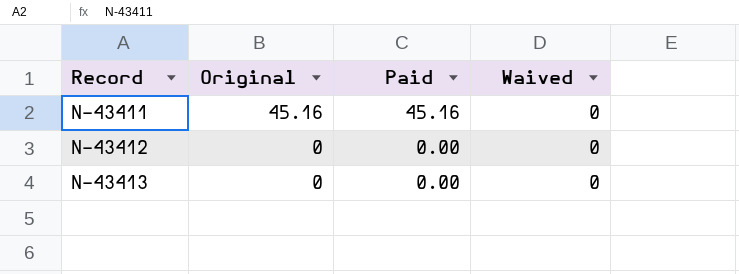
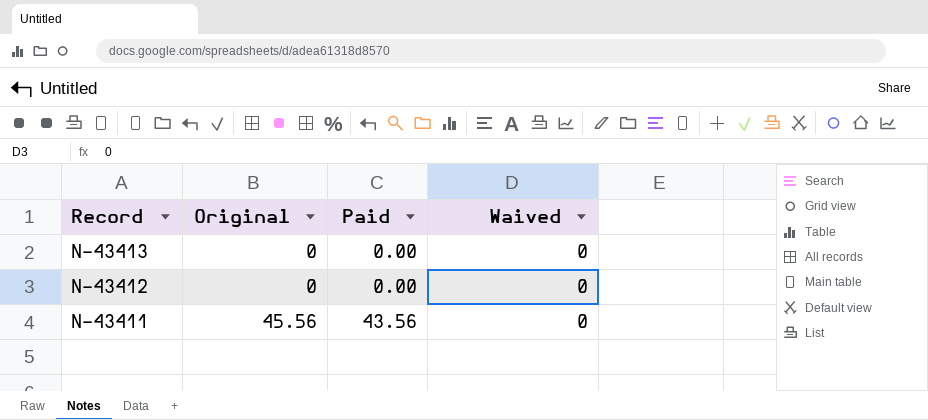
row order: Record ascending -> Record descending
N-43411 | Original: 45.16 -> 45.56
N-43411 | Paid: 45.16 -> 43.56

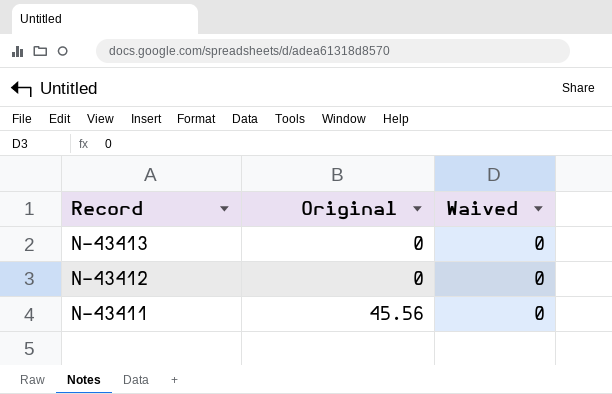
column Paid | position: 3 -> none

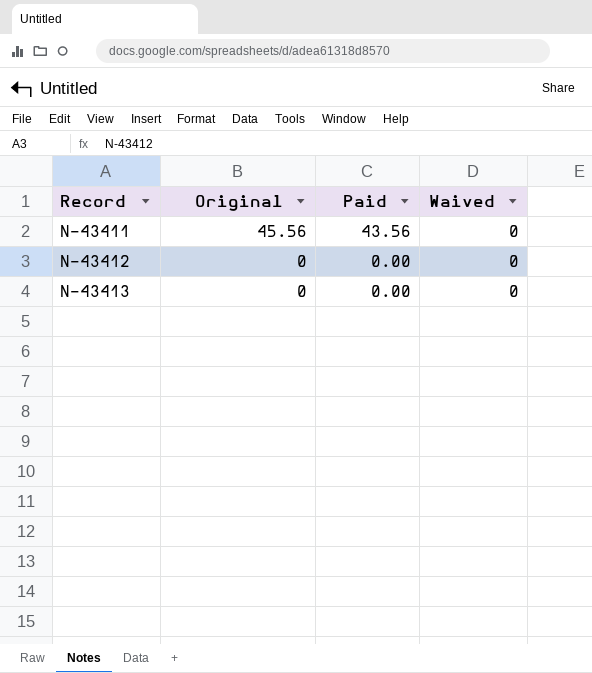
row order: Record descending -> Record ascending
column Paid | position: none -> 3

